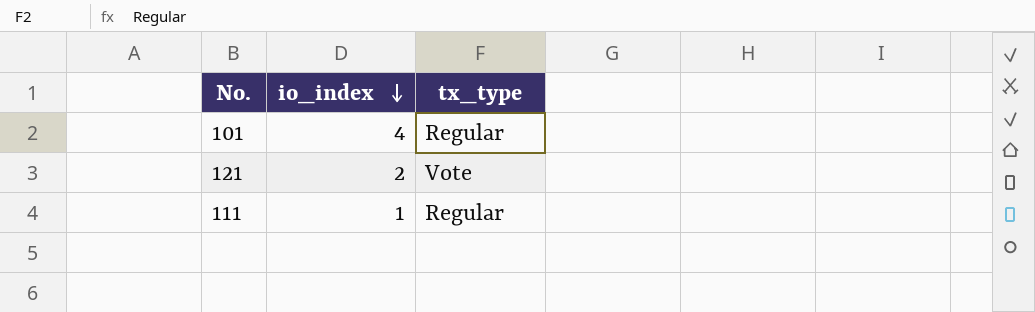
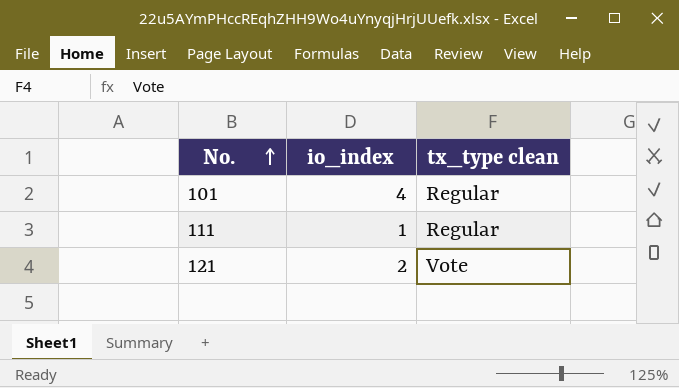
row order: io_index descending -> No. ascending
column name: tx_type -> tx_type clean

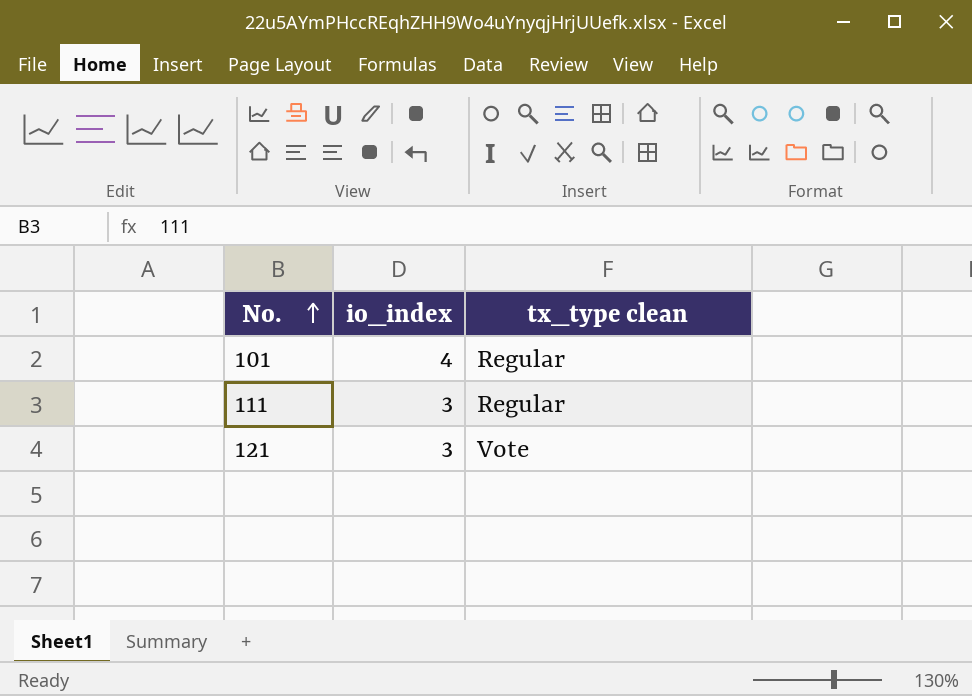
111 | io_index: 1 -> 3
121 | io_index: 2 -> 3

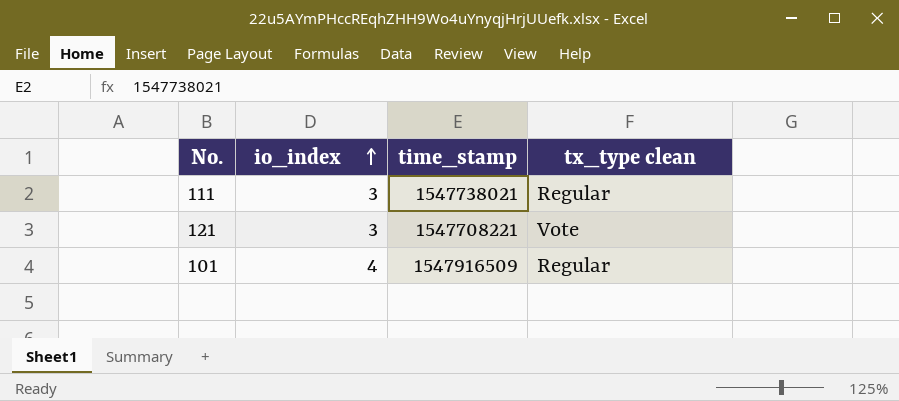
row order: No. ascending -> io_index ascending
column time_stamp | position: none -> 3

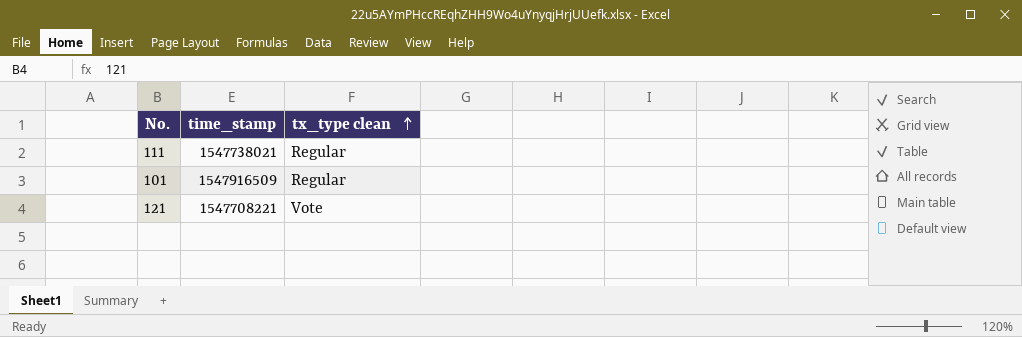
row order: io_index ascending -> tx_type clean ascending
column io_index | position: 2 -> none

